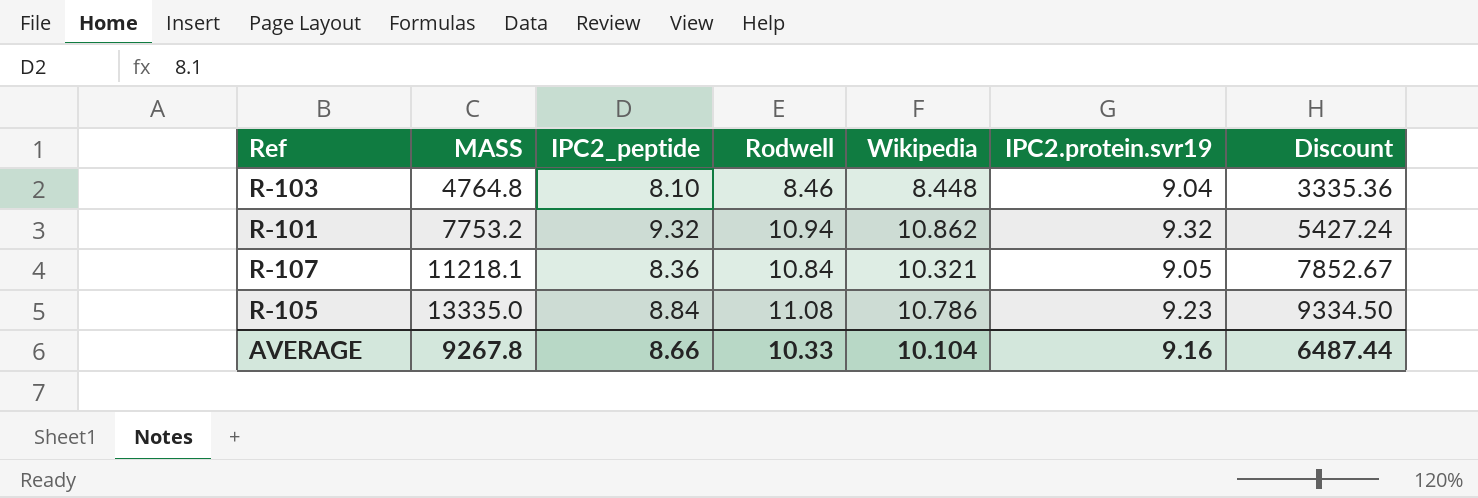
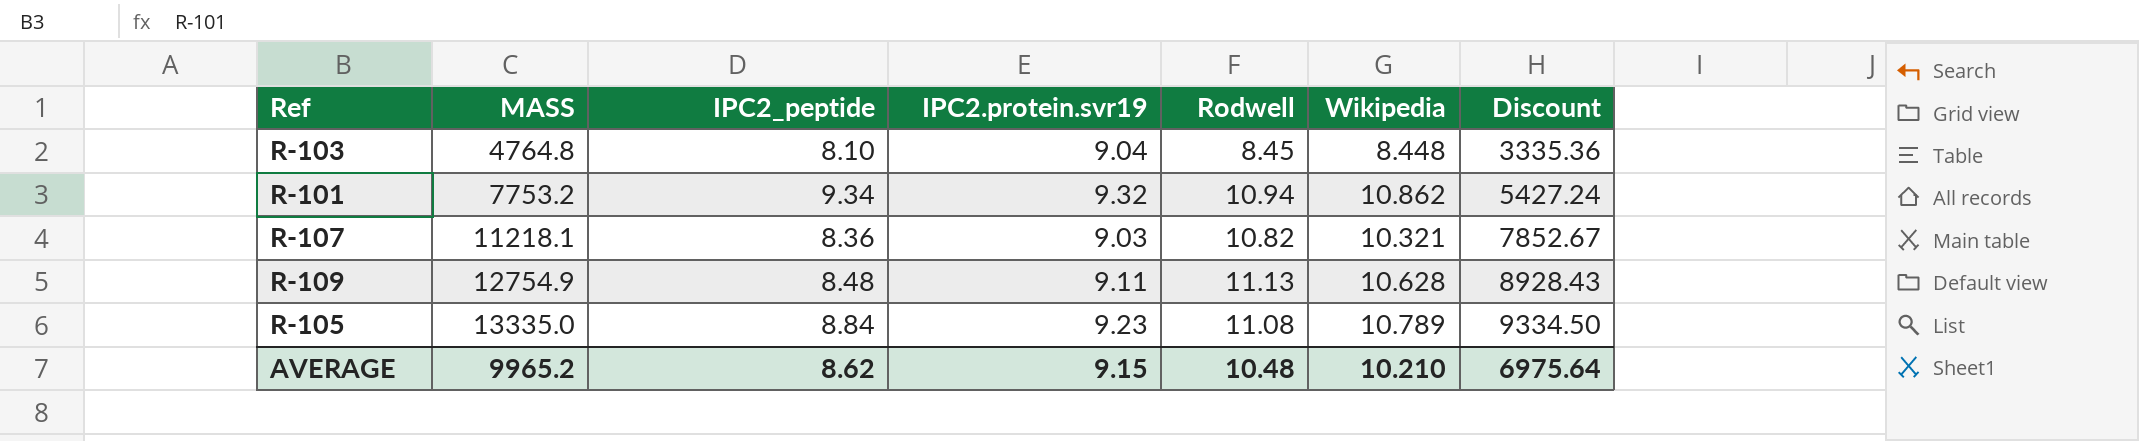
column IPC2.protein.svr19 | position: 6 -> 4
R-103 | Rodwell: 8.46 -> 8.45
R-101 | IPC2_peptide: 9.32 -> 9.34
R-107 | IPC2.protein.svr19: 9.05 -> 9.03
R-107 | Rodwell: 10.84 -> 10.82
row R-109: none -> 12754.9 | 8.48 | 9.11 | 11.13 | 10.628 | 8928.43
R-105 | Wikipedia: 10.786 -> 10.789
AVERAGE | MASS: 9267.8 -> 9965.2
AVERAGE | IPC2_peptide: 8.66 -> 8.62
AVERAGE | IPC2.protein.svr19: 9.16 -> 9.15
AVERAGE | Rodwell: 10.33 -> 10.48
AVERAGE | Wikipedia: 10.104 -> 10.210
AVERAGE | Discount: 6487.44 -> 6975.64

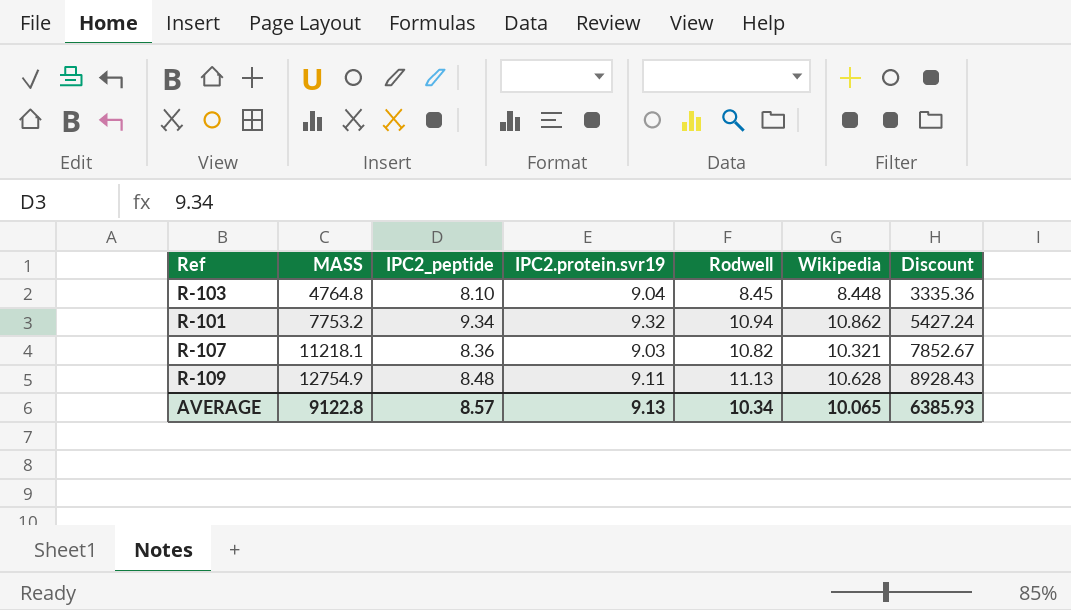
row R-105: 13335.0 | 8.84 | 9.23 | 11.08 | 10.789 | 9334.50 -> none
AVERAGE | MASS: 9965.2 -> 9122.8
AVERAGE | IPC2_peptide: 8.62 -> 8.57
AVERAGE | IPC2.protein.svr19: 9.15 -> 9.13
AVERAGE | Rodwell: 10.48 -> 10.34
AVERAGE | Wikipedia: 10.210 -> 10.065
AVERAGE | Discount: 6975.64 -> 6385.93

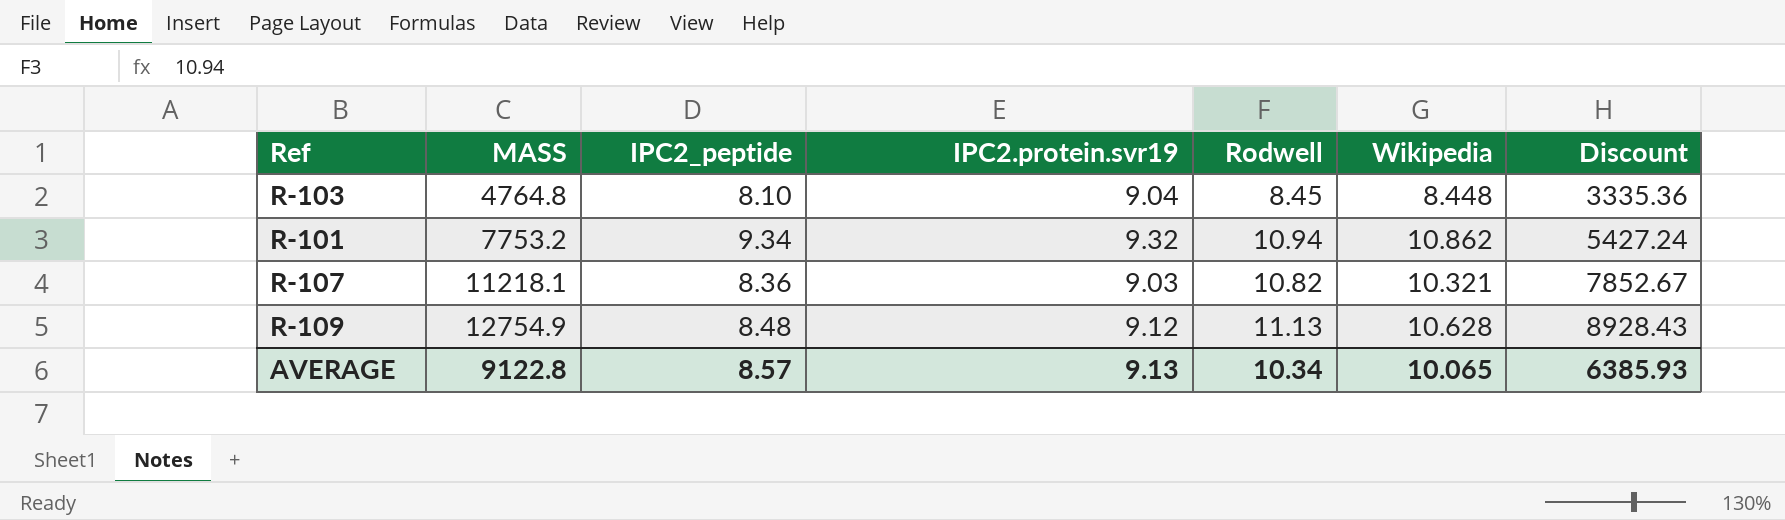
R-109 | IPC2.protein.svr19: 9.11 -> 9.12

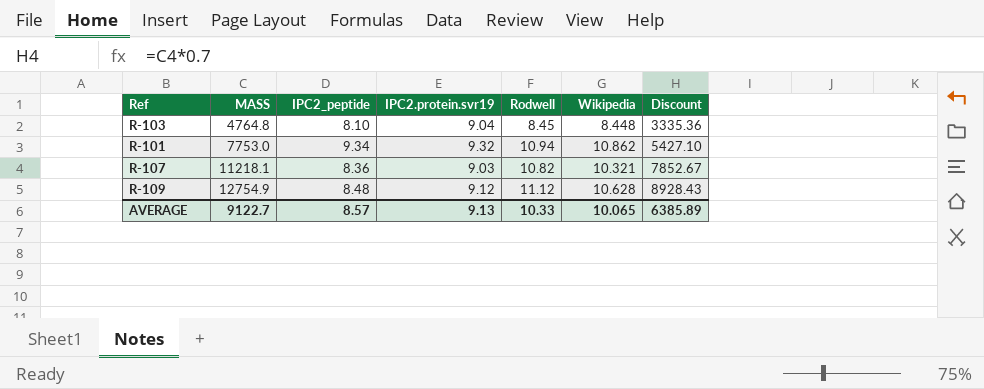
R-101 | MASS: 7753.2 -> 7753.0
R-101 | Discount: 5427.24 -> 5427.10
R-109 | Rodwell: 11.13 -> 11.12
AVERAGE | MASS: 9122.8 -> 9122.7
AVERAGE | Rodwell: 10.34 -> 10.33
AVERAGE | Discount: 6385.93 -> 6385.89

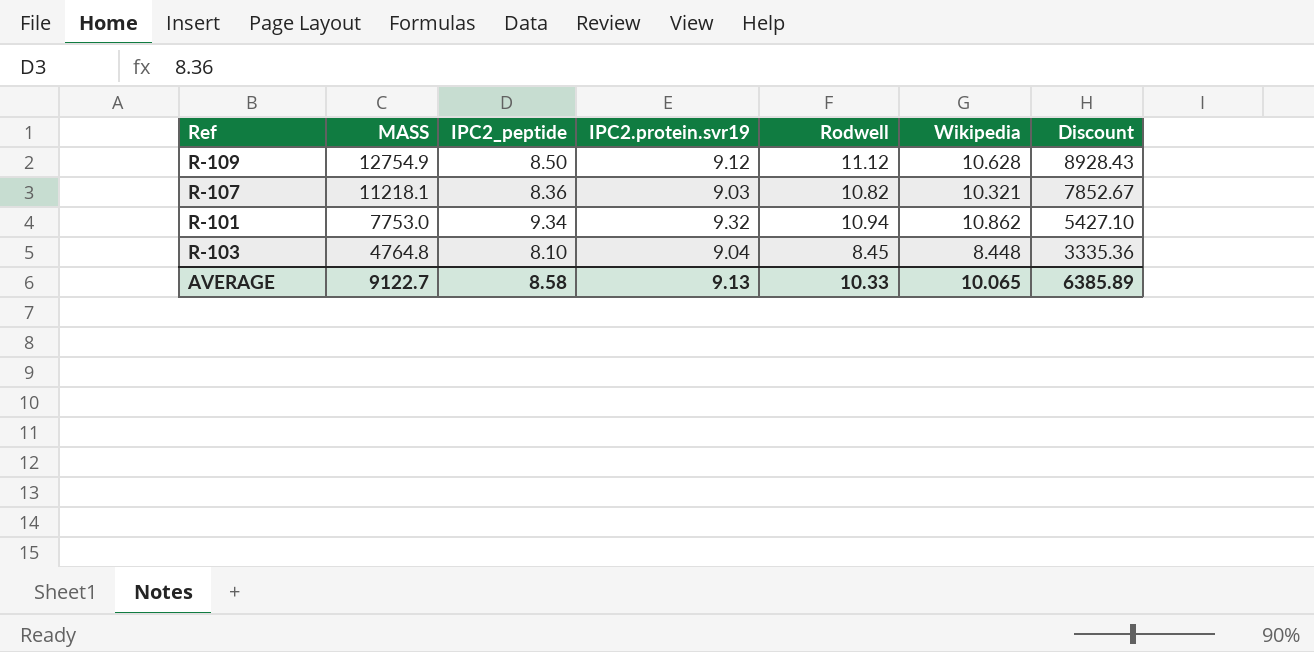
row order: MASS ascending -> MASS descending
R-109 | IPC2_peptide: 8.48 -> 8.50
AVERAGE | IPC2_peptide: 8.57 -> 8.58

